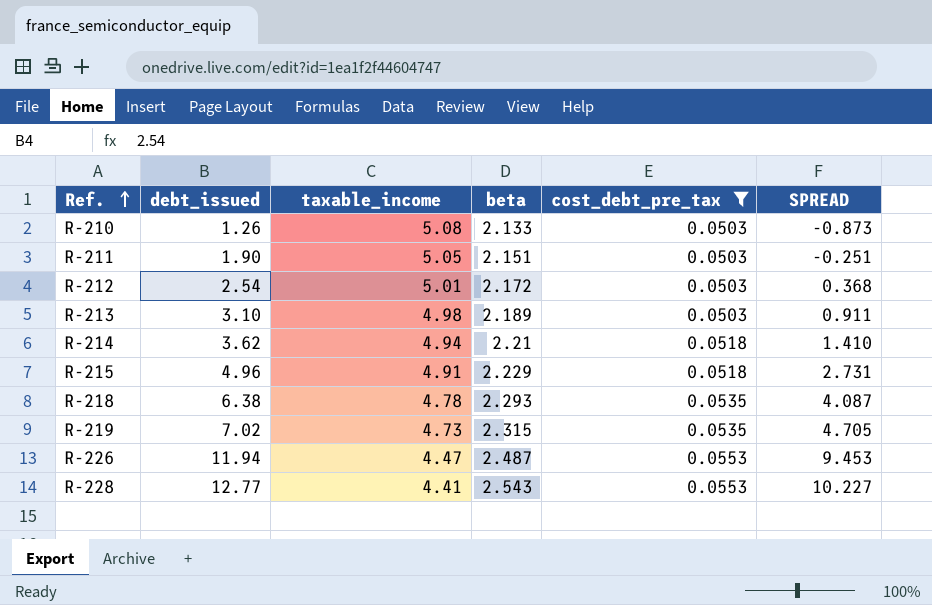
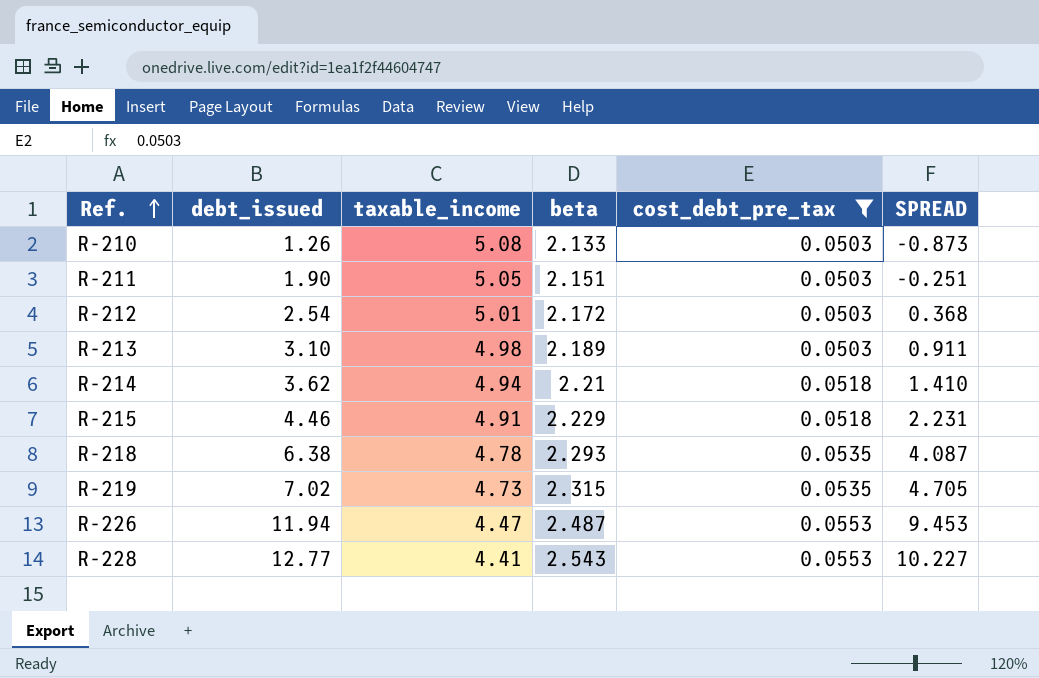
R-215 | debt_issued: 4.96 -> 4.46
R-215 | SPREAD: 2.731 -> 2.231

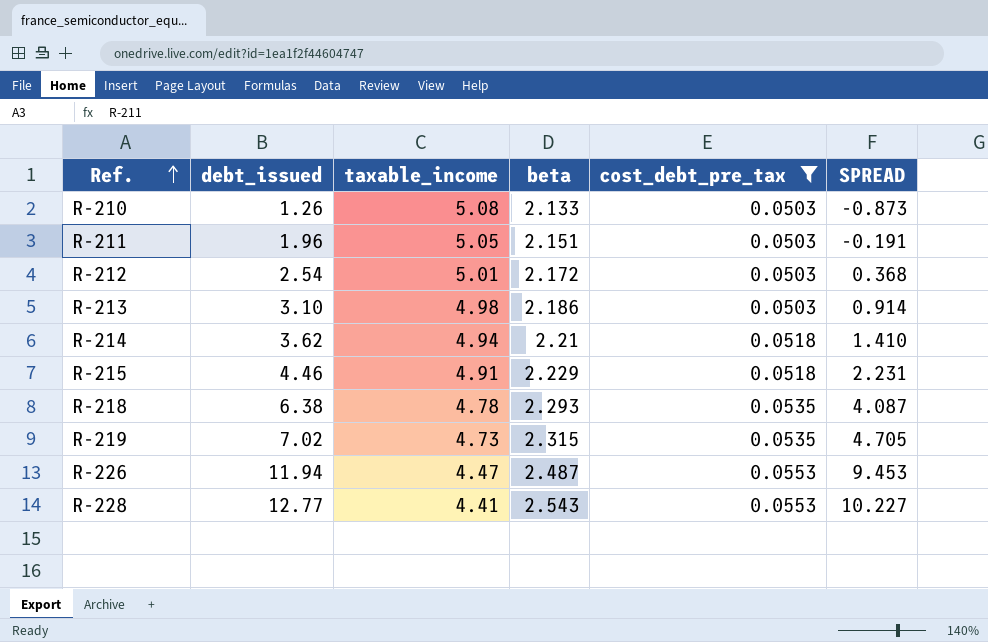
R-211 | debt_issued: 1.90 -> 1.96
R-211 | SPREAD: -0.251 -> -0.191
R-213 | beta: 2.189 -> 2.186
R-213 | SPREAD: 0.911 -> 0.914

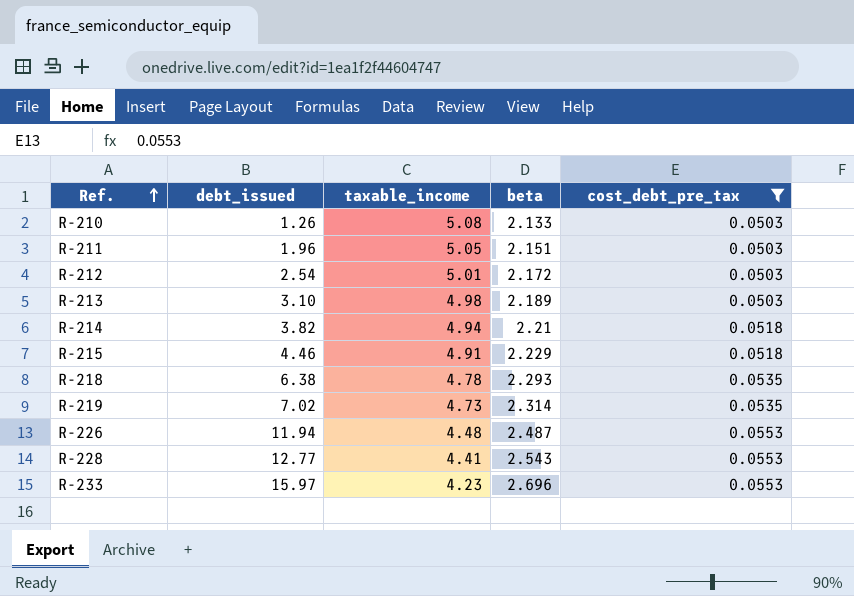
column SPREAD | formula: [debt_issued] - [beta] -> none
R-213 | beta: 2.186 -> 2.189
R-214 | debt_issued: 3.62 -> 3.82
R-219 | beta: 2.315 -> 2.314
R-226 | taxable_income: 4.47 -> 4.48
row R-233: none -> 15.97 | 4.23 | 2.696 | 0.0553

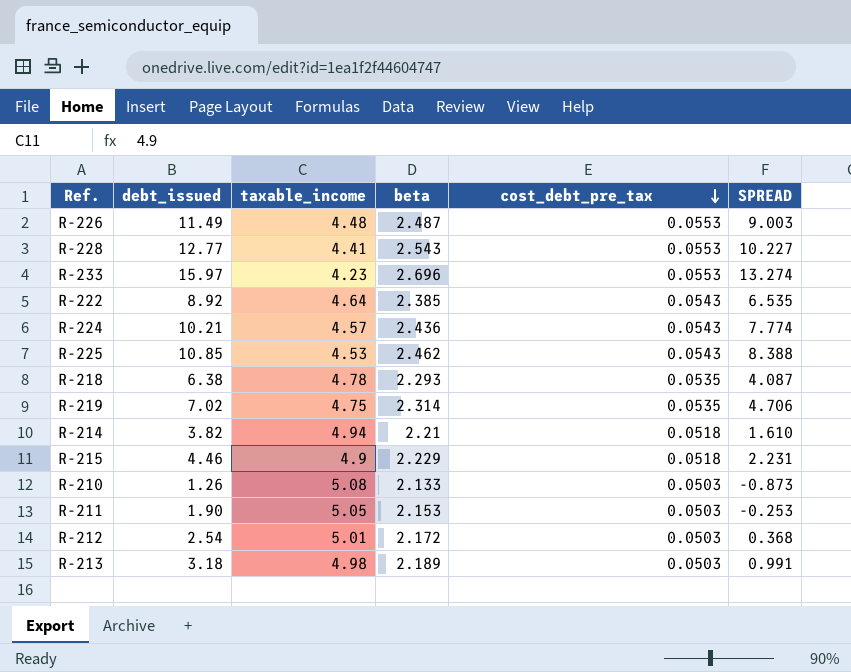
filter: cost_debt_pre_tax != 0.0543 -> none
row order: Ref. ascending -> cost_debt_pre_tax descending
column SPREAD | formula: none -> [debt_issued] - [beta]
R-226 | debt_issued: 11.94 -> 11.49
R-219 | taxable_income: 4.73 -> 4.75
R-215 | taxable_income: 4.91 -> 4.9
R-211 | debt_issued: 1.96 -> 1.90
R-211 | beta: 2.151 -> 2.153
R-213 | debt_issued: 3.10 -> 3.18

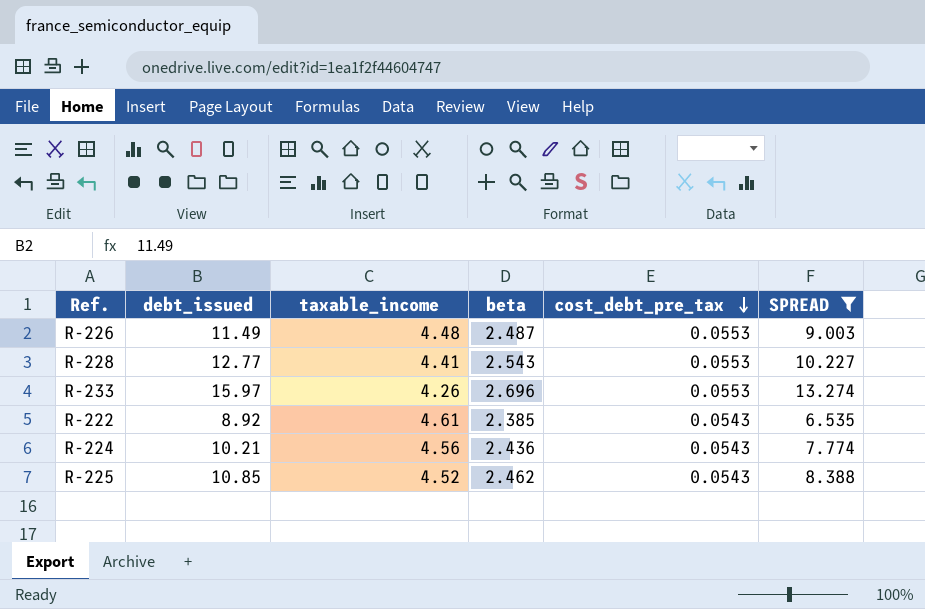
filter: none -> SPREAD >= 6.535
R-233 | taxable_income: 4.23 -> 4.26
R-222 | taxable_income: 4.64 -> 4.61
R-224 | taxable_income: 4.57 -> 4.56
R-225 | taxable_income: 4.53 -> 4.52

